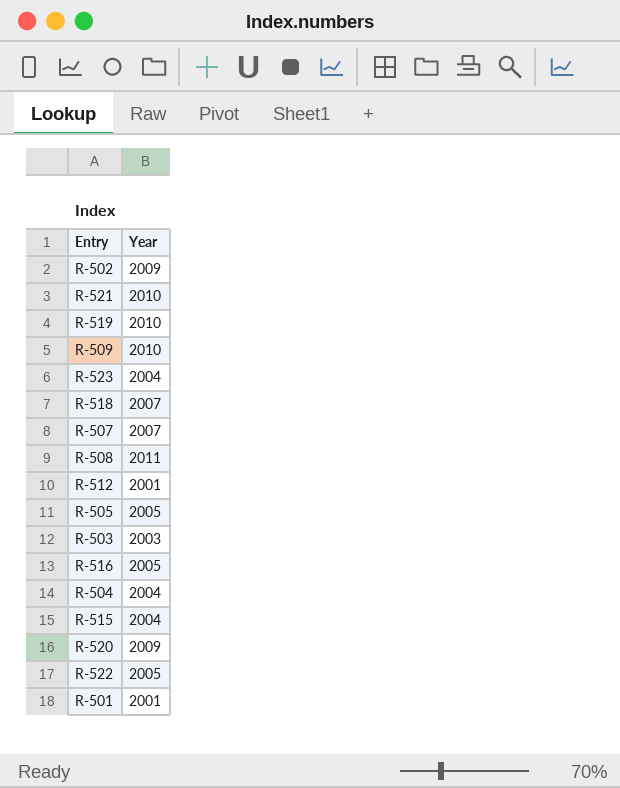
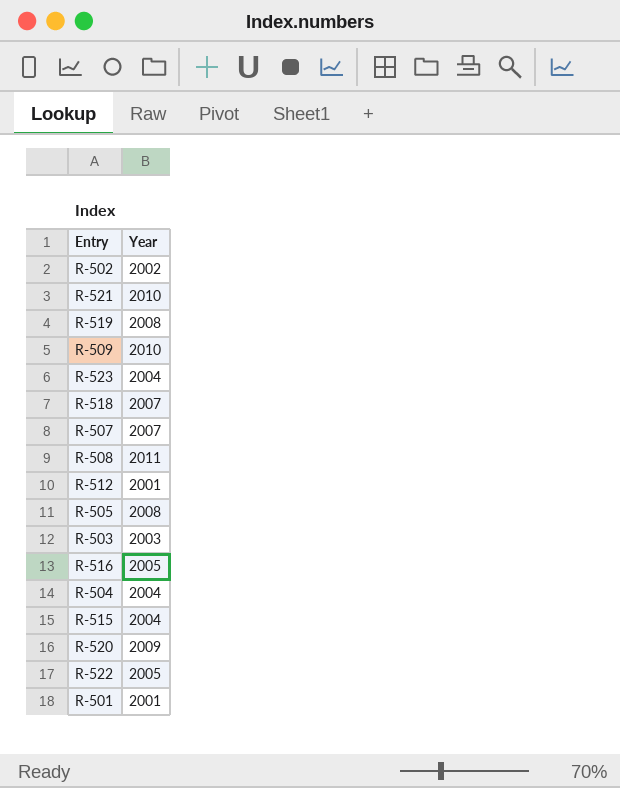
R-502 | Year: 2009 -> 2002
R-519 | Year: 2010 -> 2008
R-505 | Year: 2005 -> 2008

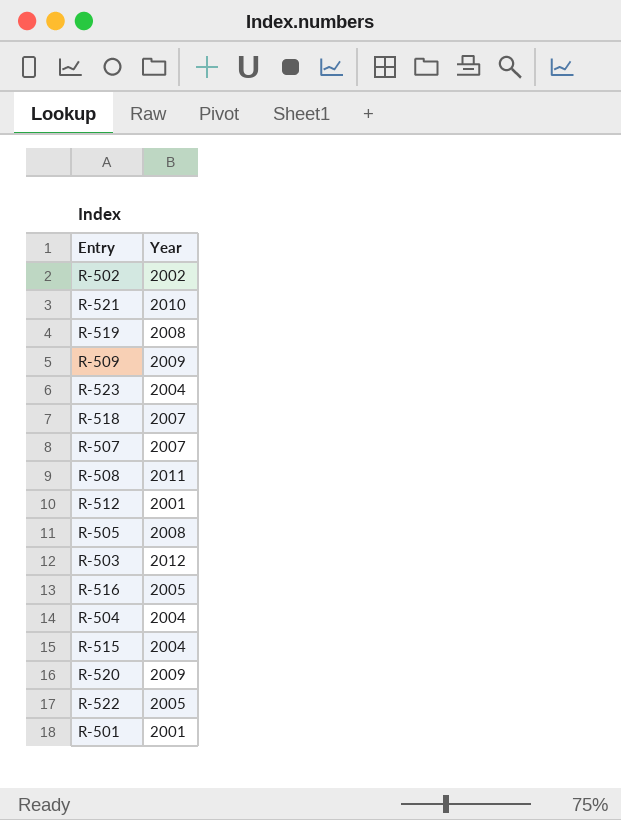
R-509 | Year: 2010 -> 2009
R-503 | Year: 2003 -> 2012

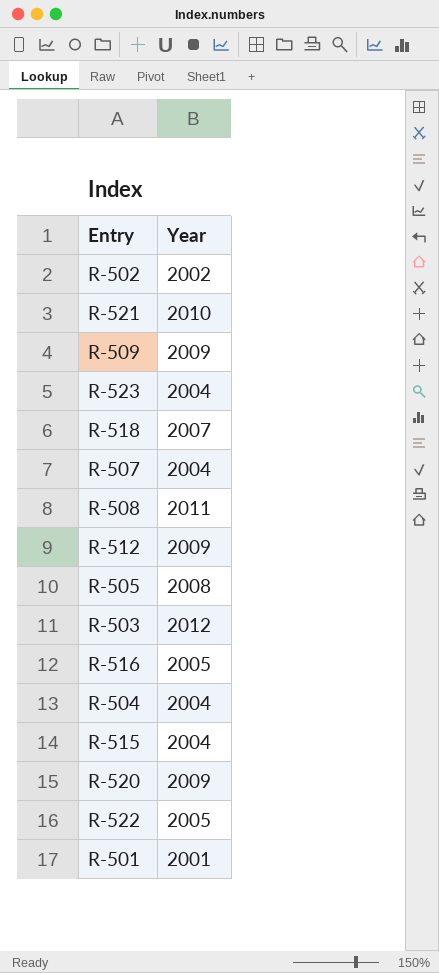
row R-519: 2008 -> none
R-507 | Year: 2007 -> 2004
R-512 | Year: 2001 -> 2009

